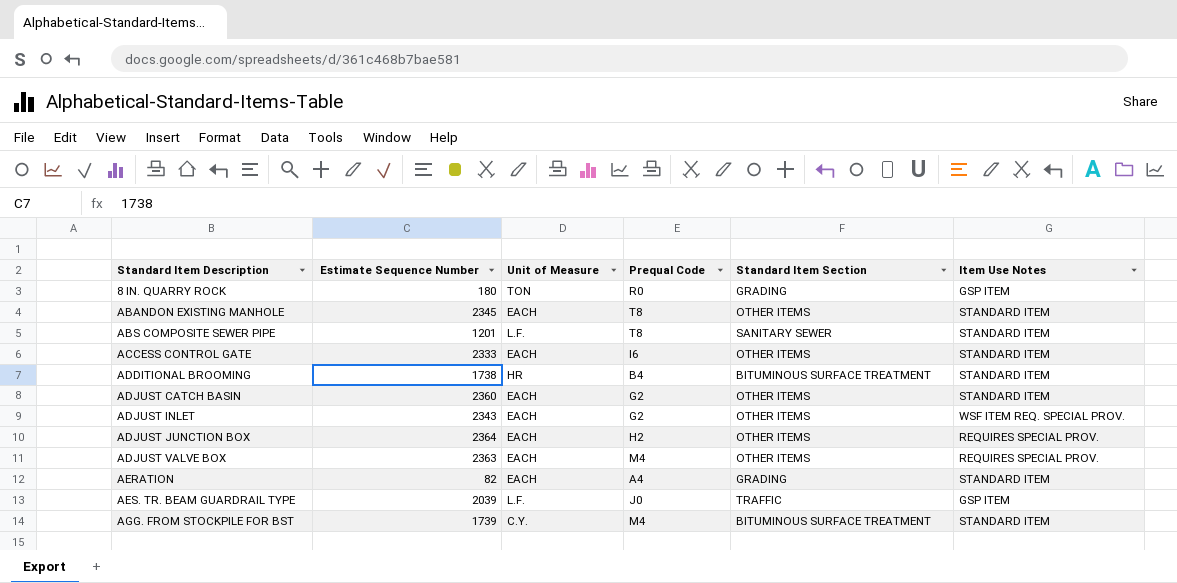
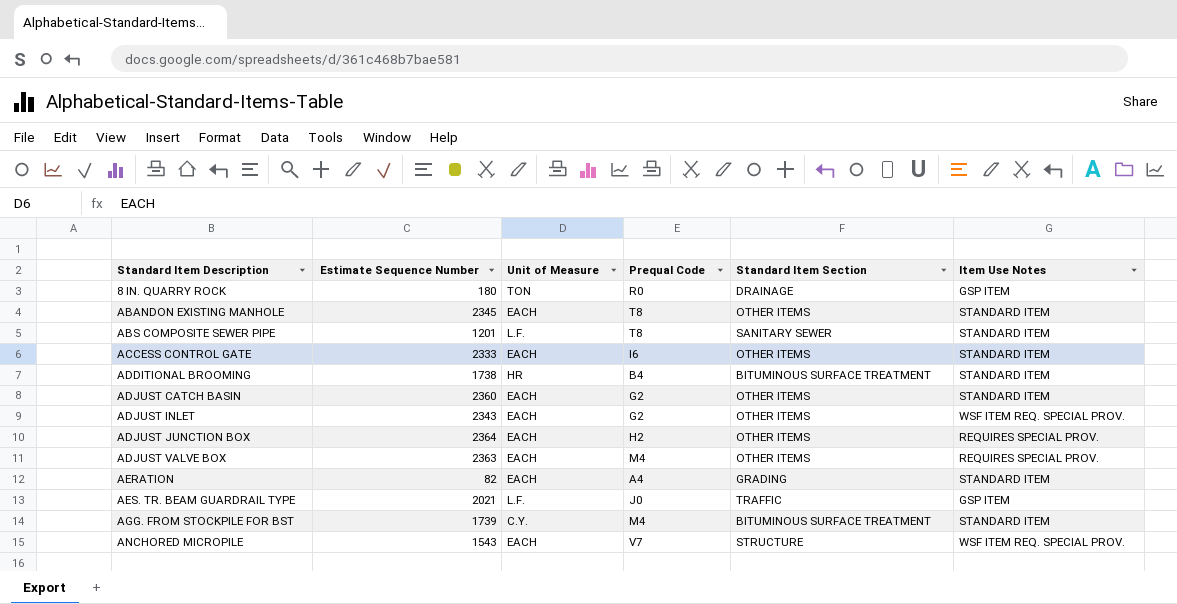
8 IN. QUARRY ROCK | Standard Item Section: GRADING -> DRAINAGE
AES. TR. BEAM GUARDRAIL TYPE | Estimate Sequence Number: 2039 -> 2021
row ANCHORED MICROPILE: none -> 1543 | EACH | V7 | STRUCTURE | WSF ITEM REQ. SPECIAL PROV.

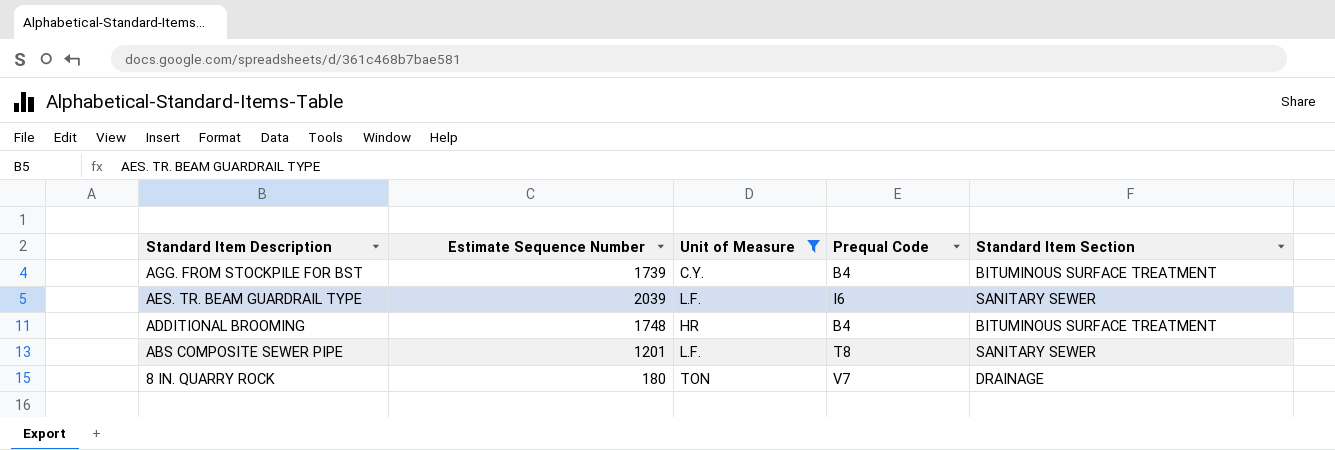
filter: none -> Unit of Measure != EACH
row order: Standard Item Description ascending -> Standard Item Description descending
column Item Use Notes | position: 6 -> none
AGG. FROM STOCKPILE FOR BST | Prequal Code: M4 -> B4
AES. TR. BEAM GUARDRAIL TYPE | Estimate Sequence Number: 2021 -> 2039
AES. TR. BEAM GUARDRAIL TYPE | Prequal Code: J0 -> I6
AES. TR. BEAM GUARDRAIL TYPE | Standard Item Section: TRAFFIC -> SANITARY SEWER
ADDITIONAL BROOMING | Estimate Sequence Number: 1738 -> 1748
8 IN. QUARRY ROCK | Prequal Code: R0 -> V7

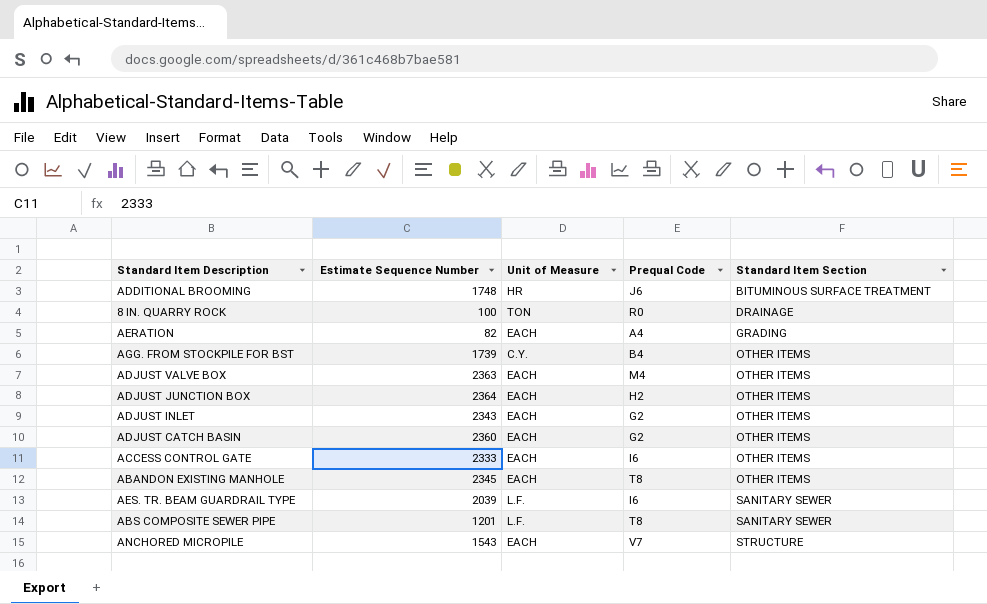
filter: Unit of Measure != EACH -> none
row order: Standard Item Description descending -> Standard Item Section ascending
ADDITIONAL BROOMING | Prequal Code: B4 -> J6
8 IN. QUARRY ROCK | Estimate Sequence Number: 180 -> 100
8 IN. QUARRY ROCK | Prequal Code: V7 -> R0
AGG. FROM STOCKPILE FOR BST | Standard Item Section: BITUMINOUS SURFACE TREATMENT -> OTHER ITEMS

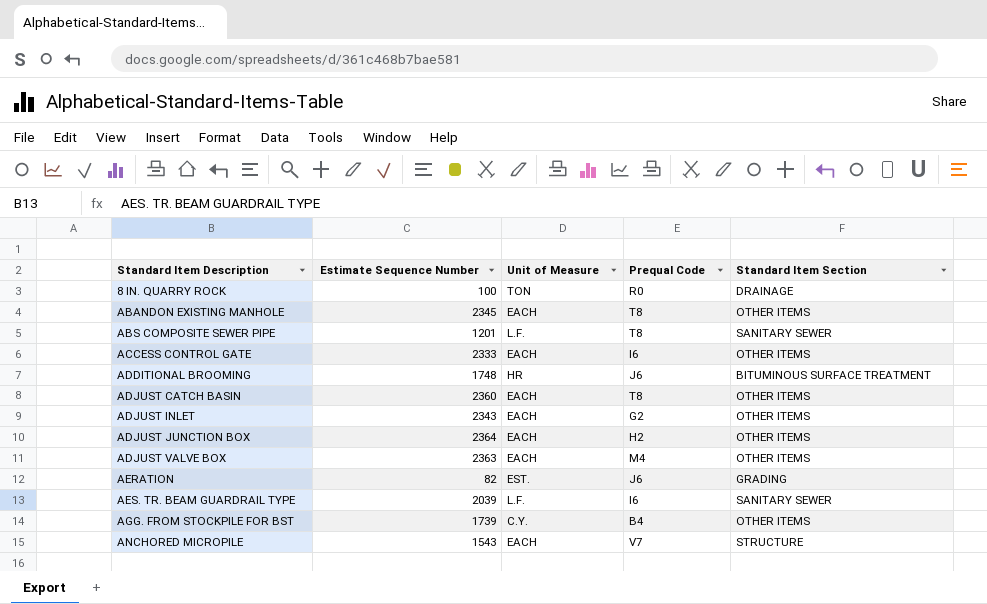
row order: Standard Item Section ascending -> Standard Item Description ascending
ADJUST CATCH BASIN | Prequal Code: G2 -> T8
AERATION | Unit of Measure: EACH -> EST.
AERATION | Prequal Code: A4 -> J6

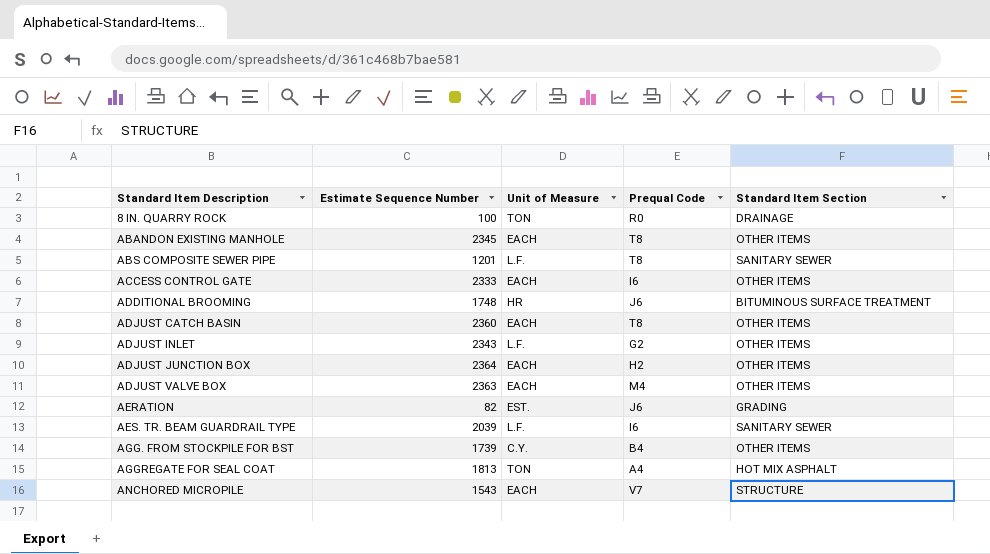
ADJUST INLET | Unit of Measure: EACH -> L.F.
row AGGREGATE FOR SEAL COAT: none -> 1813 | TON | A4 | HOT MIX ASPHALT

